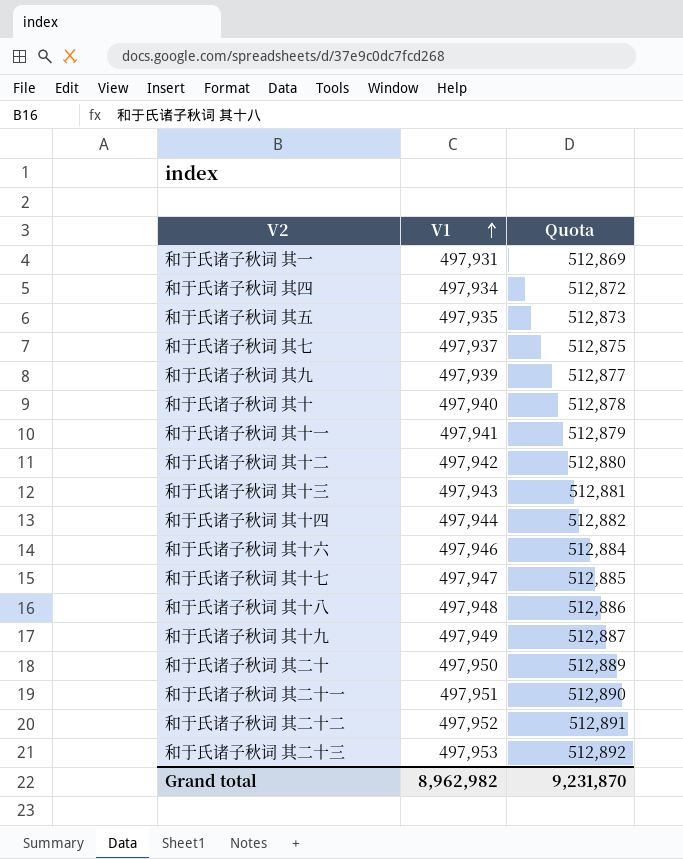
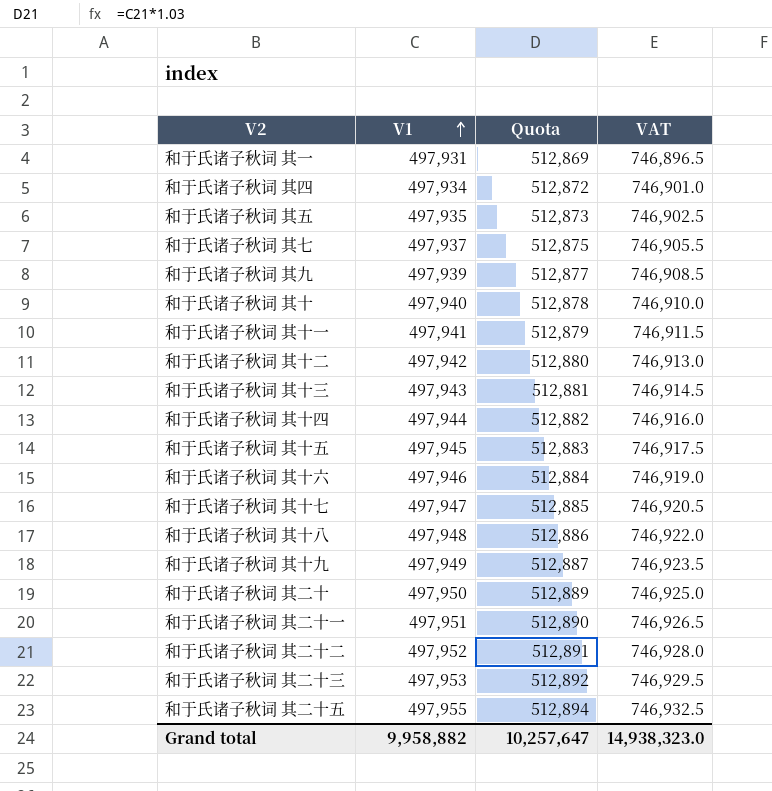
column VAT | formula: none -> [V1] * 1.5
row 和于氏诸子秋词 其十五: none -> 497,945 | 512,883 | 746,917.5
row 和于氏诸子秋词 其二十五: none -> 497,955 | 512,894 | 746,932.5
Grand total | V1: 8,962,982 -> 9,958,882
Grand total | Quota: 9,231,870 -> 10,257,647

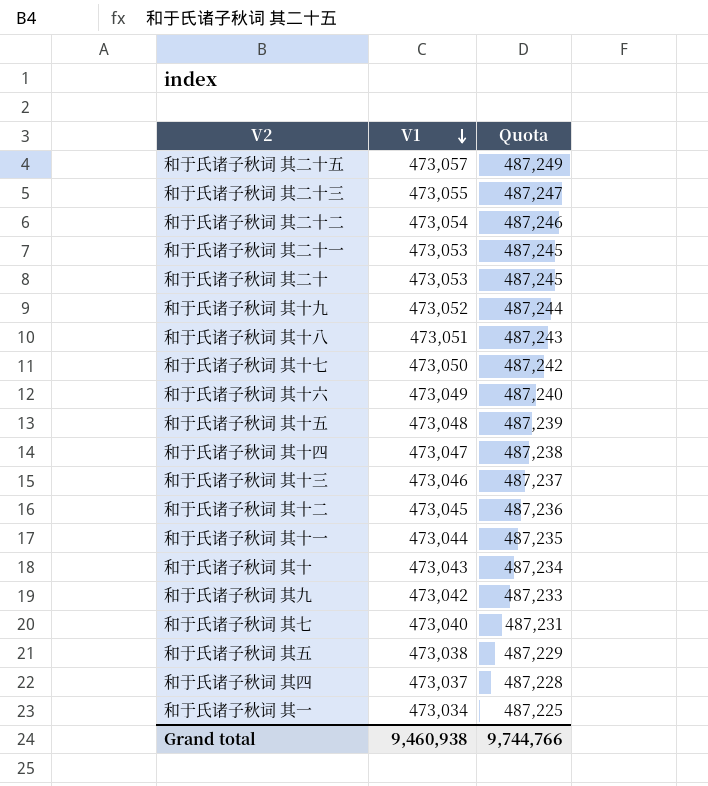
row order: V1 ascending -> V1 descending
column VAT | formula: [V1] * 1.5 -> none
和于氏诸子秋词 其二十五 | V1: 497,955 -> 473,057
和于氏诸子秋词 其二十五 | Quota: 512,894 -> 487,249
和于氏诸子秋词 其二十三 | V1: 497,953 -> 473,055
和于氏诸子秋词 其二十三 | Quota: 512,892 -> 487,247
和于氏诸子秋词 其二十二 | V1: 497,952 -> 473,054
和于氏诸子秋词 其二十二 | Quota: 512,891 -> 487,246
和于氏诸子秋词 其二十一 | V1: 497,951 -> 473,053
和于氏诸子秋词 其二十一 | Quota: 512,890 -> 487,245
和于氏诸子秋词 其二十 | V1: 497,950 -> 473,053
和于氏诸子秋词 其二十 | Quota: 512,889 -> 487,245
和于氏诸子秋词 其十九 | V1: 497,949 -> 473,052
和于氏诸子秋词 其十九 | Quota: 512,887 -> 487,244
和于氏诸子秋词 其十八 | V1: 497,948 -> 473,051
和于氏诸子秋词 其十八 | Quota: 512,886 -> 487,243
和于氏诸子秋词 其十七 | V1: 497,947 -> 473,050
和于氏诸子秋词 其十七 | Quota: 512,885 -> 487,242
和于氏诸子秋词 其十六 | V1: 497,946 -> 473,049
和于氏诸子秋词 其十六 | Quota: 512,884 -> 487,240
和于氏诸子秋词 其十五 | V1: 497,945 -> 473,048
和于氏诸子秋词 其十五 | Quota: 512,883 -> 487,239
和于氏诸子秋词 其十四 | V1: 497,944 -> 473,047
和于氏诸子秋词 其十四 | Quota: 512,882 -> 487,238
和于氏诸子秋词 其十三 | V1: 497,943 -> 473,046
和于氏诸子秋词 其十三 | Quota: 512,881 -> 487,237
和于氏诸子秋词 其十二 | V1: 497,942 -> 473,045
和于氏诸子秋词 其十二 | Quota: 512,880 -> 487,236
和于氏诸子秋词 其十一 | V1: 497,941 -> 473,044
和于氏诸子秋词 其十一 | Quota: 512,879 -> 487,235
和于氏诸子秋词 其十 | V1: 497,940 -> 473,043
和于氏诸子秋词 其十 | Quota: 512,878 -> 487,234
和于氏诸子秋词 其九 | V1: 497,939 -> 473,042
和于氏诸子秋词 其九 | Quota: 512,877 -> 487,233
和于氏诸子秋词 其七 | V1: 497,937 -> 473,040
和于氏诸子秋词 其七 | Quota: 512,875 -> 487,231
和于氏诸子秋词 其五 | V1: 497,935 -> 473,038
和于氏诸子秋词 其五 | Quota: 512,873 -> 487,229
和于氏诸子秋词 其四 | V1: 497,934 -> 473,037
和于氏诸子秋词 其四 | Quota: 512,872 -> 487,228
和于氏诸子秋词 其一 | V1: 497,931 -> 473,034
和于氏诸子秋词 其一 | Quota: 512,869 -> 487,225
Grand total | V1: 9,958,882 -> 9,460,938
Grand total | Quota: 10,257,647 -> 9,744,766

